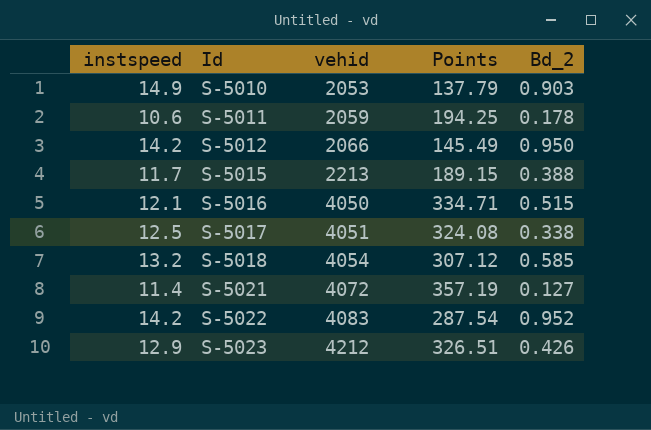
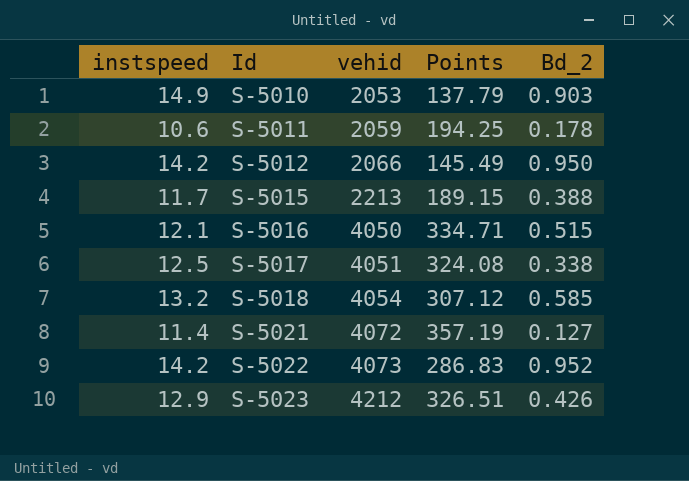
S-5022 | vehid: 4083 -> 4073
S-5022 | Points: 287.54 -> 286.83

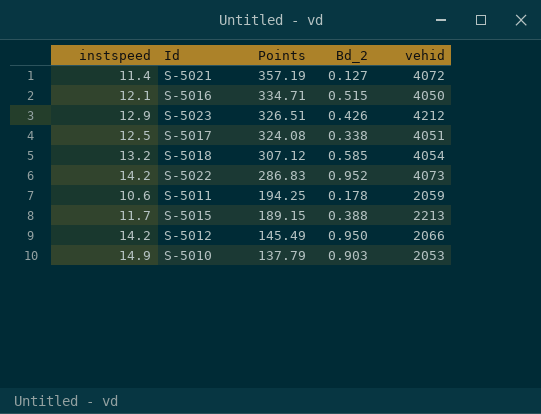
row order: Id ascending -> Points descending
column vehid | position: 3 -> 5

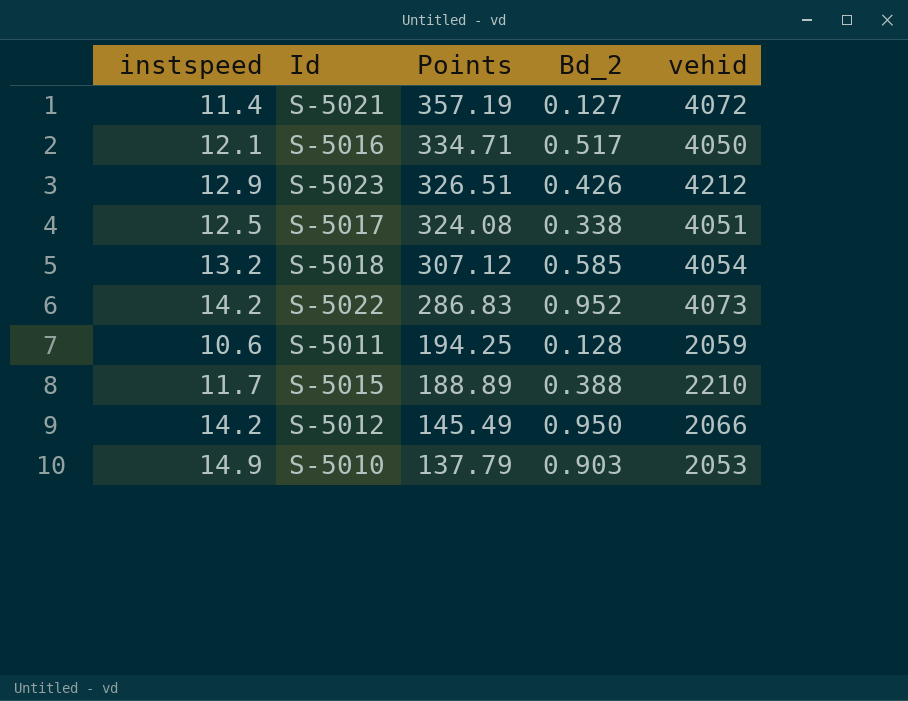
S-5016 | Bd_2: 0.515 -> 0.517
S-5011 | Bd_2: 0.178 -> 0.128
S-5015 | Points: 189.15 -> 188.89
S-5015 | vehid: 2213 -> 2210

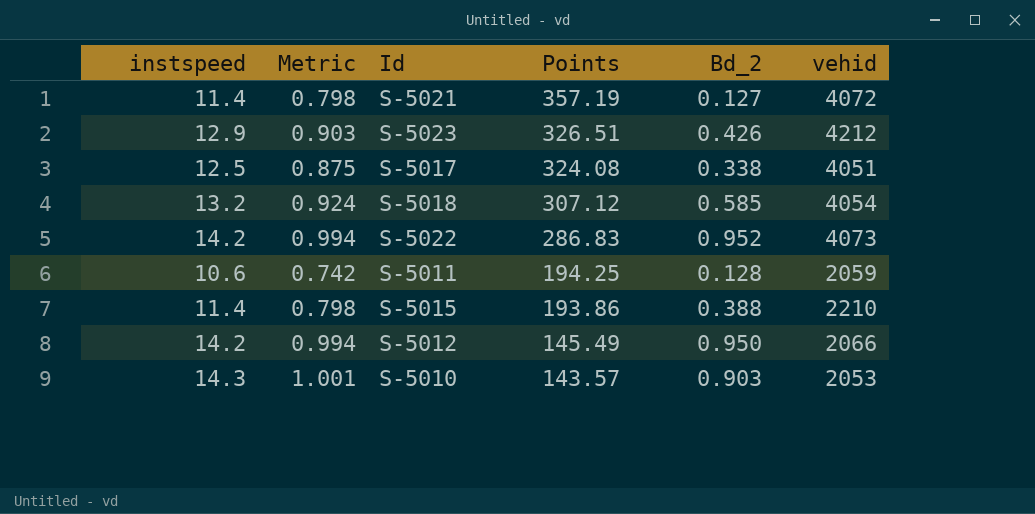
column Metric | formula: none -> [instspeed] * 0.07
row S-5016: 12.1 | 334.71 | 0.517 | 4050 -> none
S-5015 | instspeed: 11.7 -> 11.4
S-5015 | Points: 188.89 -> 193.86
S-5010 | instspeed: 14.9 -> 14.3
S-5010 | Points: 137.79 -> 143.57

